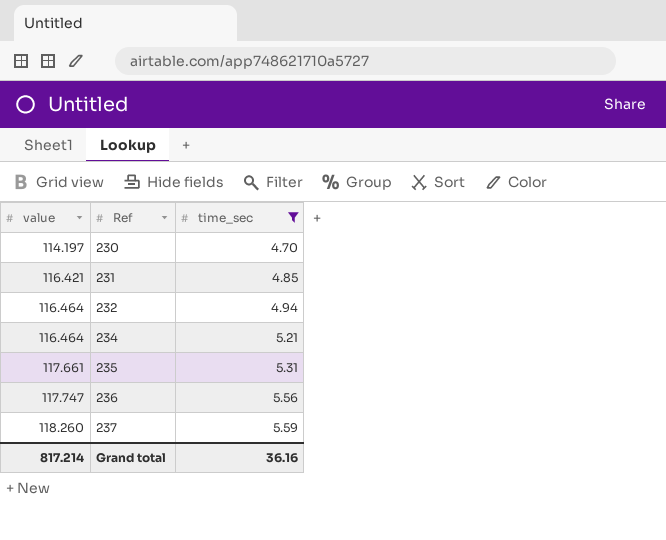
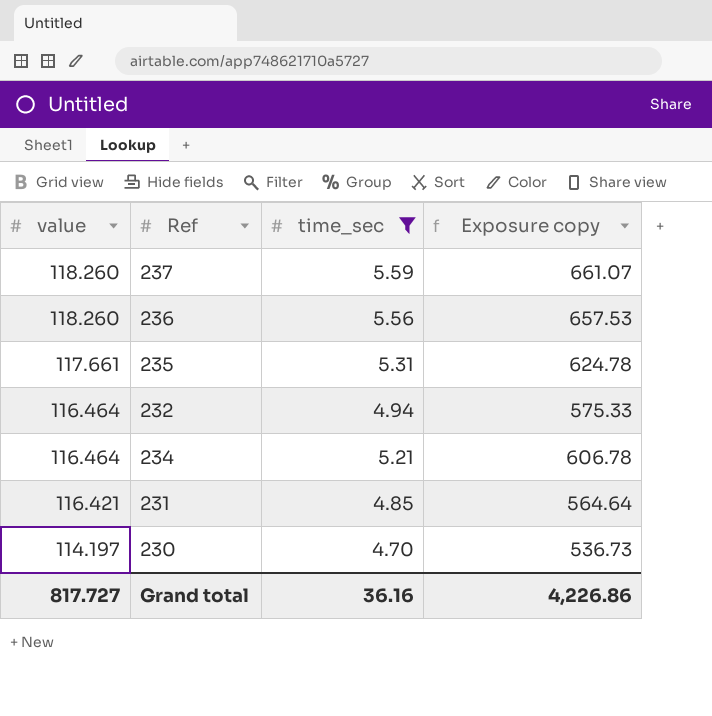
row order: value ascending -> value descending
column Exposure copy | formula: none -> [value] * [time_sec]
236 | value: 117.747 -> 118.260
Grand total | value: 817.214 -> 817.727

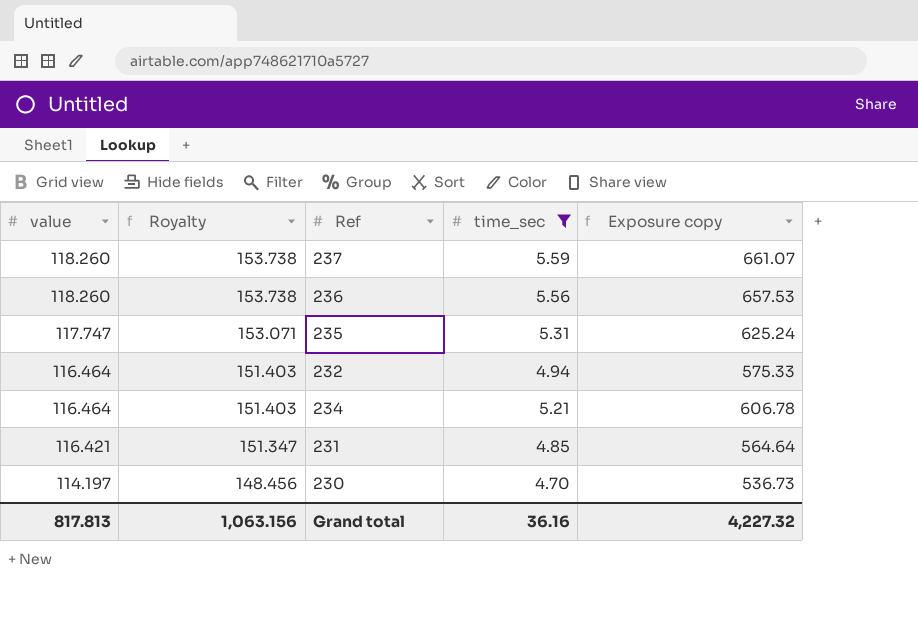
column Royalty | formula: none -> [value] * 1.3
235 | value: 117.661 -> 117.747
235 | Exposure copy: 624.78 -> 625.24
Grand total | value: 817.727 -> 817.813
Grand total | Exposure copy: 4,226.86 -> 4,227.32

